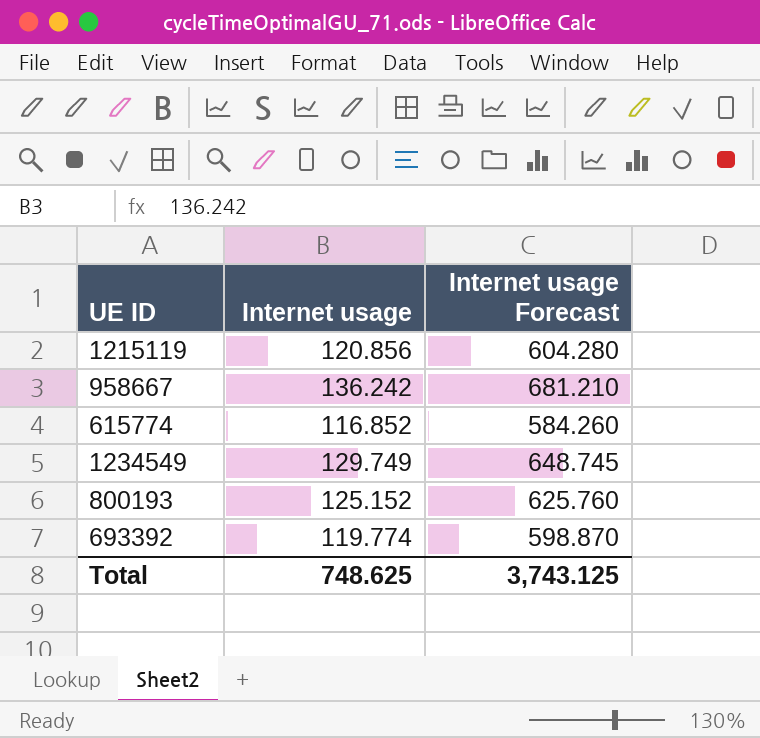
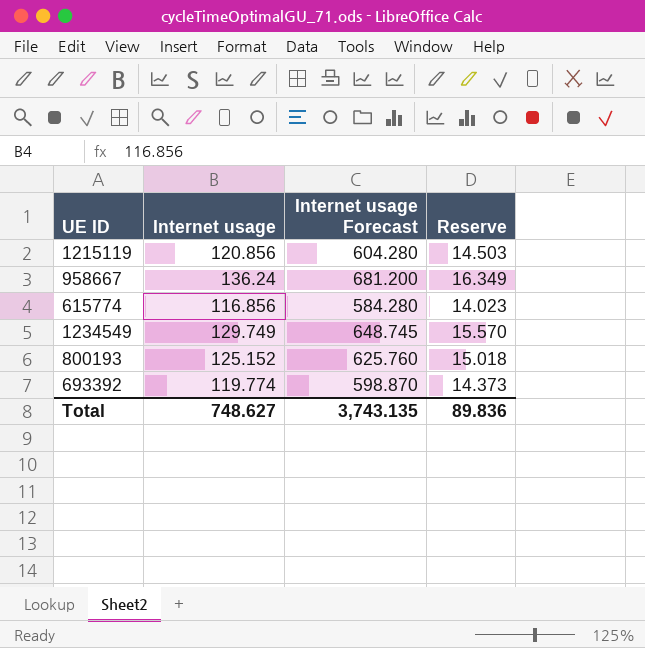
column Reserve | formula: none -> [Internet usage] * 0.12
958667 | Internet usage: 136.242 -> 136.24
958667 | Internet usage Forecast: 681.210 -> 681.200
615774 | Internet usage: 116.852 -> 116.856
615774 | Internet usage Forecast: 584.260 -> 584.280
Total | Internet usage: 748.625 -> 748.627
Total | Internet usage Forecast: 3,743.125 -> 3,743.135

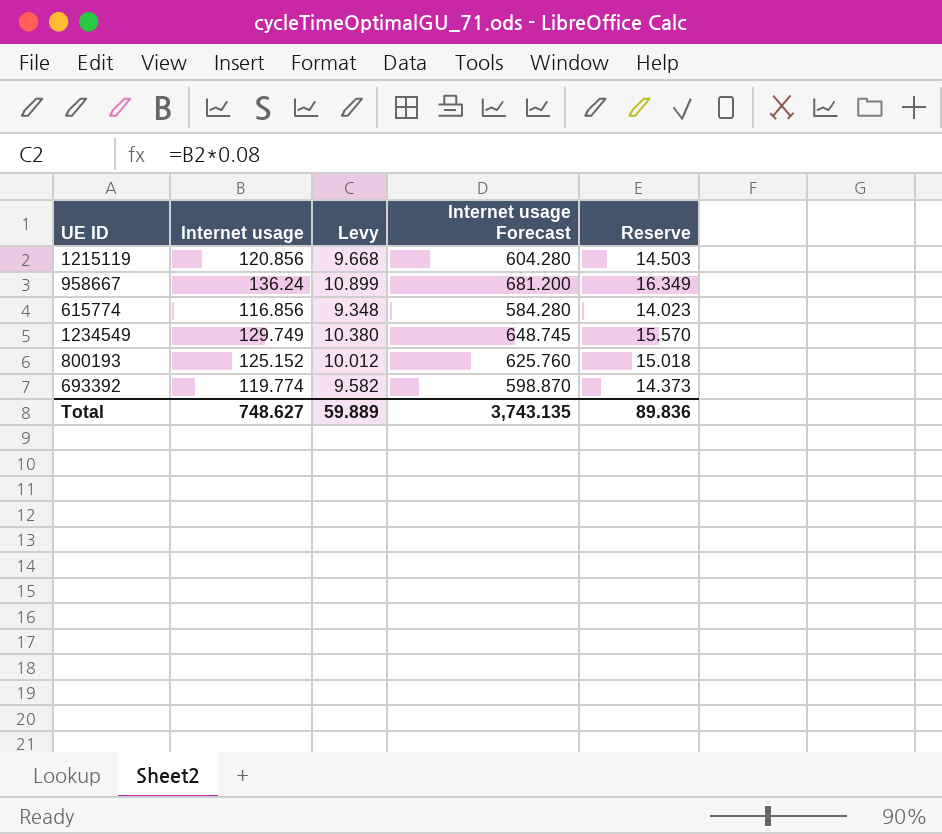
column Levy | formula: none -> [Internet usage] * 0.08

